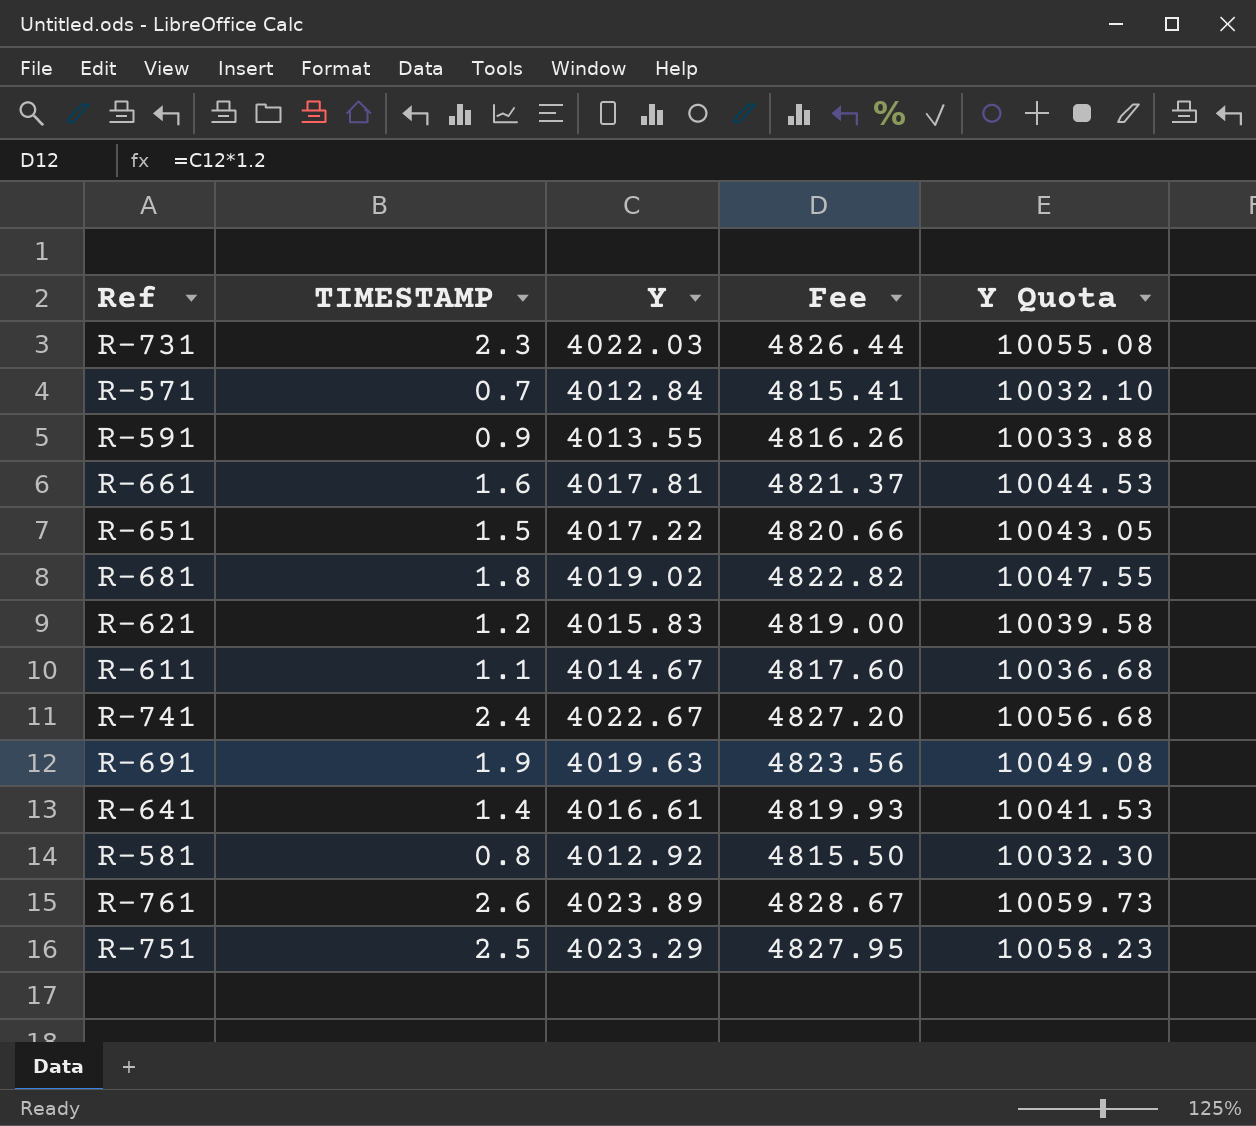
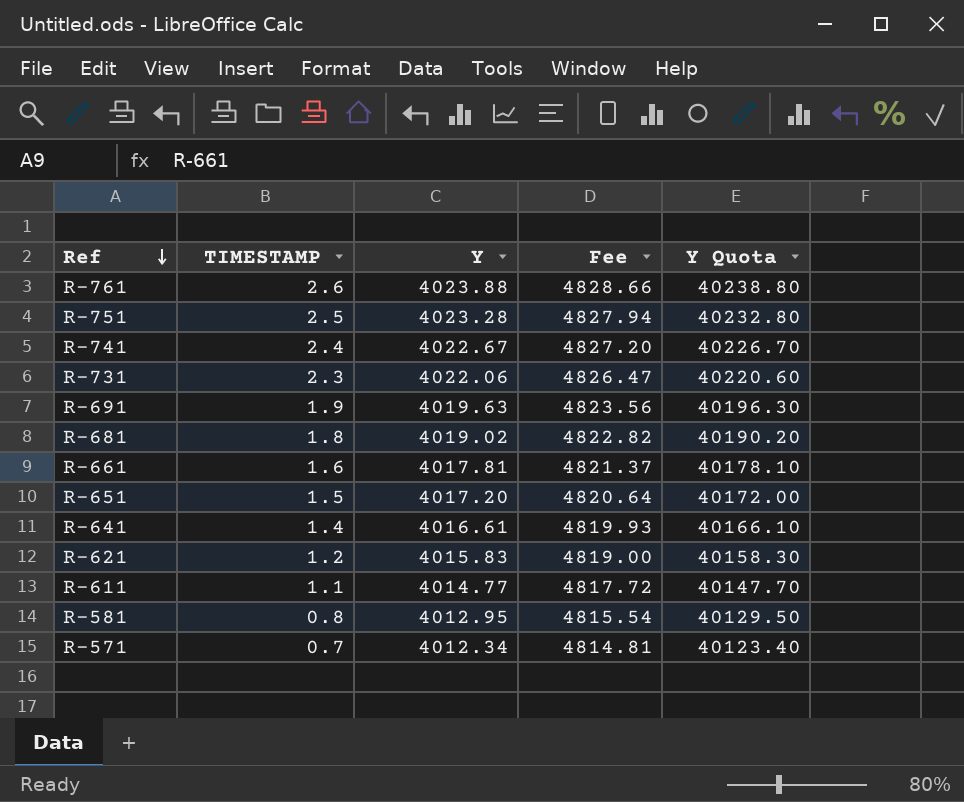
row order: none -> Ref descending
column Y Quota | formula: [Y] * 2.5 -> [Y] * 10
row R-591: 0.9 | 4013.55 | 4816.26 | 10033.88 -> none
R-761 | Y: 4023.89 -> 4023.88
R-761 | Fee: 4828.67 -> 4828.66
R-751 | Y: 4023.29 -> 4023.28
R-751 | Fee: 4827.95 -> 4827.94
R-731 | Y: 4022.03 -> 4022.06
R-731 | Fee: 4826.44 -> 4826.47
R-651 | Y: 4017.22 -> 4017.20
R-651 | Fee: 4820.66 -> 4820.64
R-611 | Y: 4014.67 -> 4014.77
R-611 | Fee: 4817.60 -> 4817.72
R-581 | Y: 4012.92 -> 4012.95
R-581 | Fee: 4815.50 -> 4815.54
R-571 | Y: 4012.84 -> 4012.34
R-571 | Fee: 4815.41 -> 4814.81

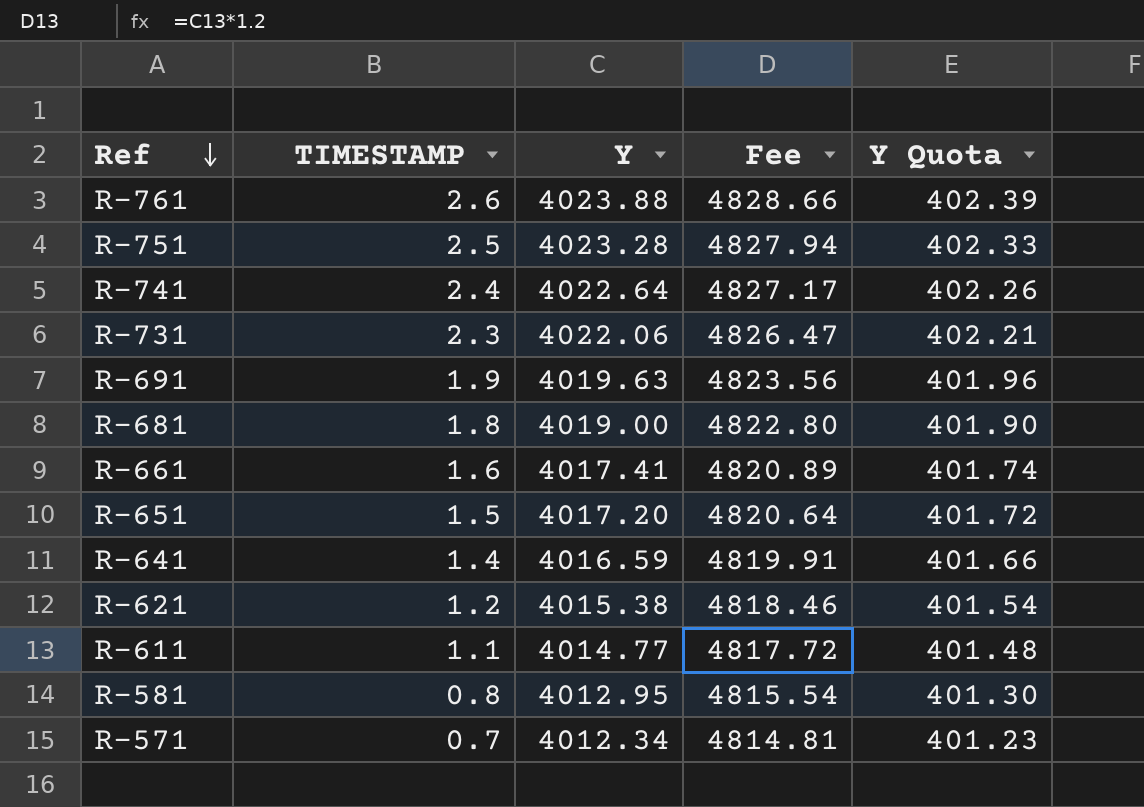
column Y Quota | formula: [Y] * 10 -> [Y] * 0.1
R-741 | Y: 4022.67 -> 4022.64
R-741 | Fee: 4827.20 -> 4827.17
R-681 | Y: 4019.02 -> 4019.00
R-681 | Fee: 4822.82 -> 4822.80
R-661 | Y: 4017.81 -> 4017.41
R-661 | Fee: 4821.37 -> 4820.89
R-641 | Y: 4016.61 -> 4016.59
R-641 | Fee: 4819.93 -> 4819.91
R-621 | Y: 4015.83 -> 4015.38
R-621 | Fee: 4819.00 -> 4818.46

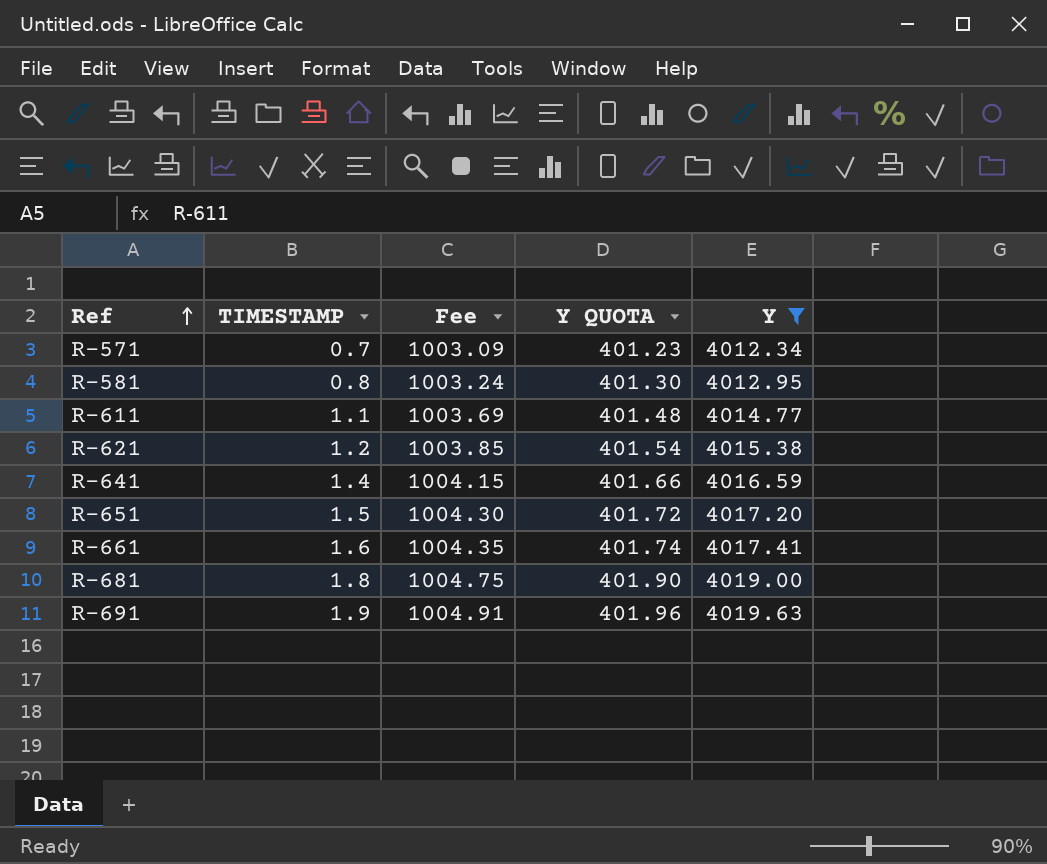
filter: none -> Y <= 4019.63
row order: Ref descending -> Ref ascending
column Fee | formula: [Y] * 1.2 -> [Y] * 0.25
column name: Y Quota -> Y QUOTA
column Y | position: 3 -> 5

